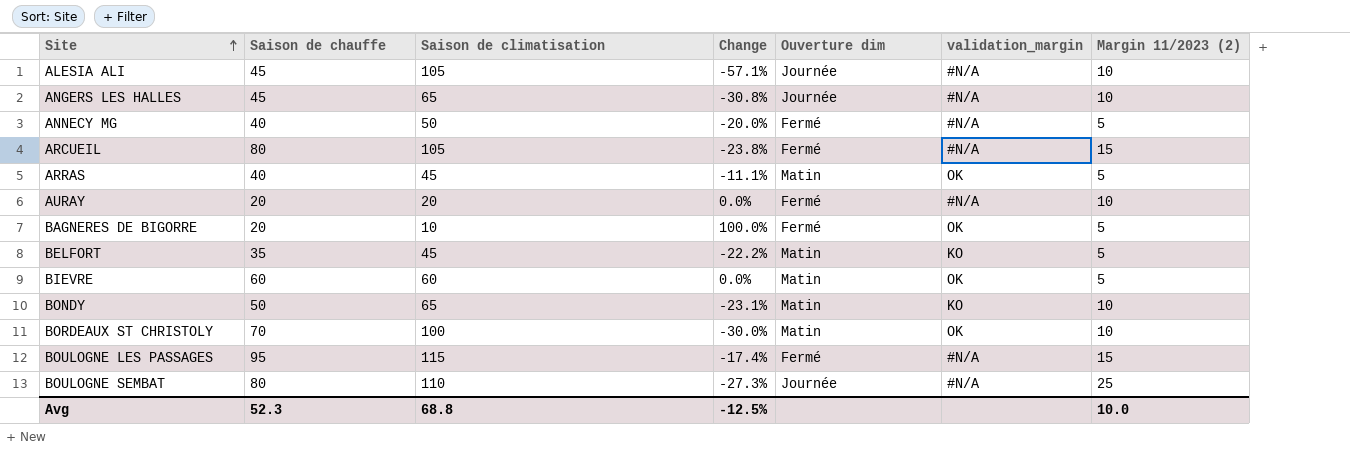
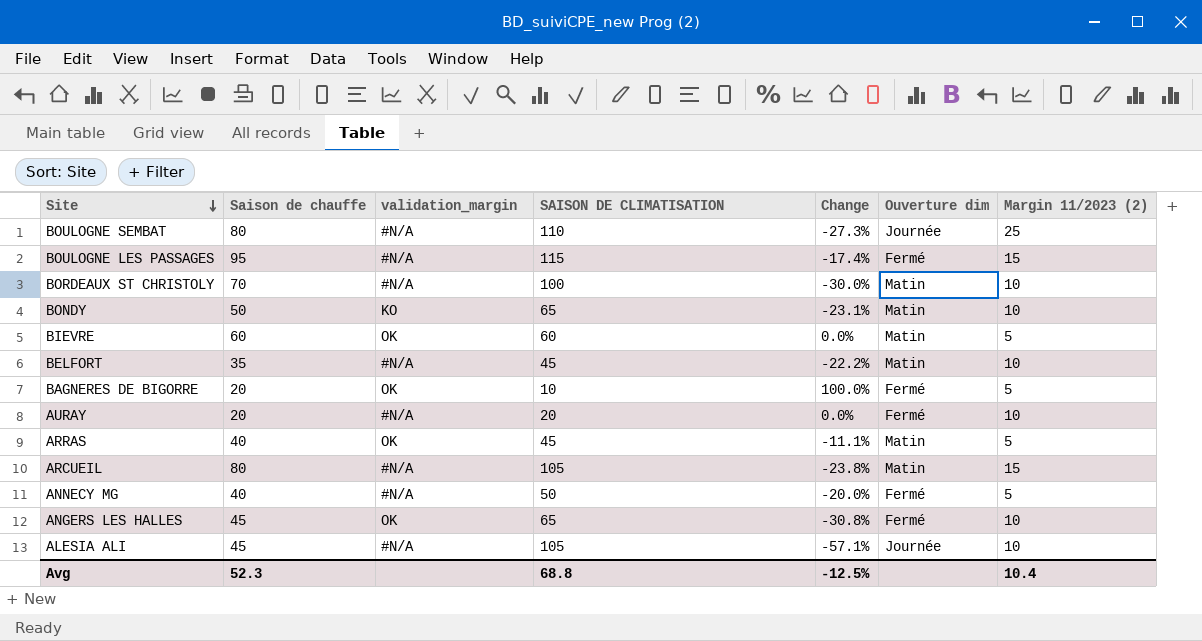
row order: Site ascending -> Site descending
column validation_margin | position: 6 -> 3
column name: Saison de climatisation -> SAISON DE CLIMATISATION
BORDEAUX ST CHRISTOLY | validation_margin: OK -> #N/A
BELFORT | validation_margin: KO -> #N/A
BELFORT | Margin 11/2023 (2): 5 -> 10
ARCUEIL | Ouverture dim: Fermé -> Matin
ANGERS LES HALLES | validation_margin: #N/A -> OK
ANGERS LES HALLES | Ouverture dim: Journée -> Fermé
Avg | Margin 11/2023 (2): 10.0 -> 10.4

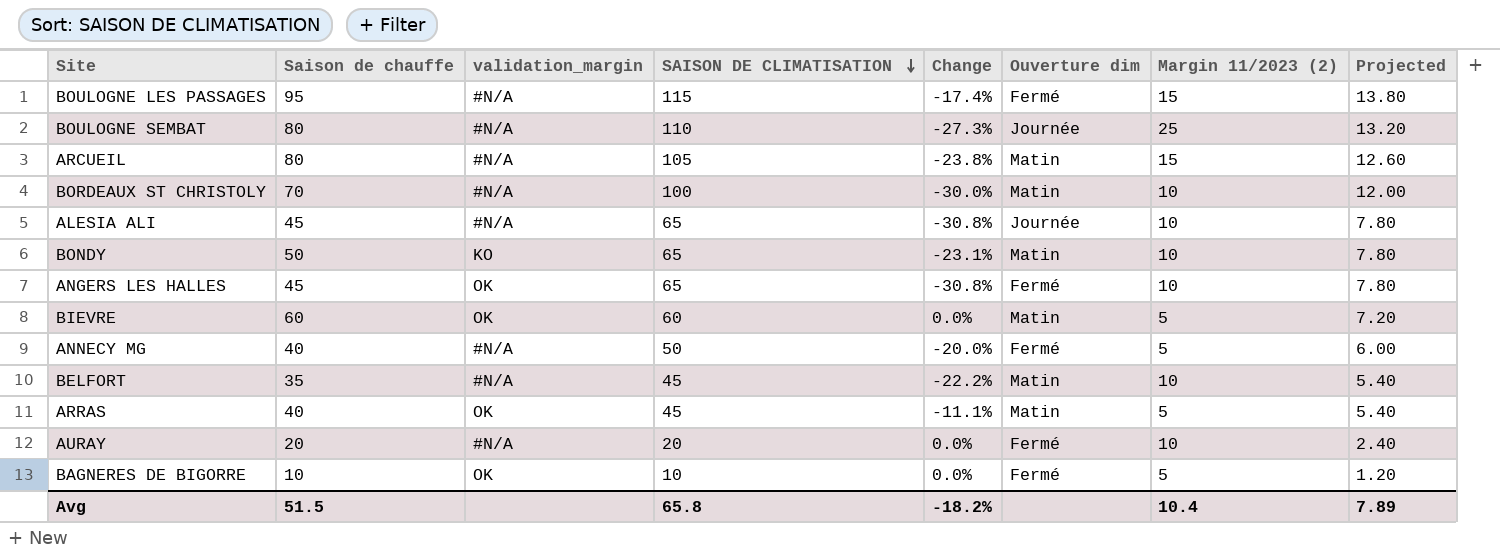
row order: Site descending -> SAISON DE CLIMATISATION descending
column Projected | formula: none -> [SAISON DE CLIMATISATION] * 0.12
ALESIA ALI | SAISON DE CLIMATISATION: 105 -> 65
ALESIA ALI | Change: -57.1% -> -30.8%
BAGNERES DE BIGORRE | Saison de chauffe: 20 -> 10
BAGNERES DE BIGORRE | Change: 100.0% -> 0.0%
Avg | Saison de chauffe: 52.3 -> 51.5
Avg | SAISON DE CLIMATISATION: 68.8 -> 65.8
Avg | Change: -12.5% -> -18.2%

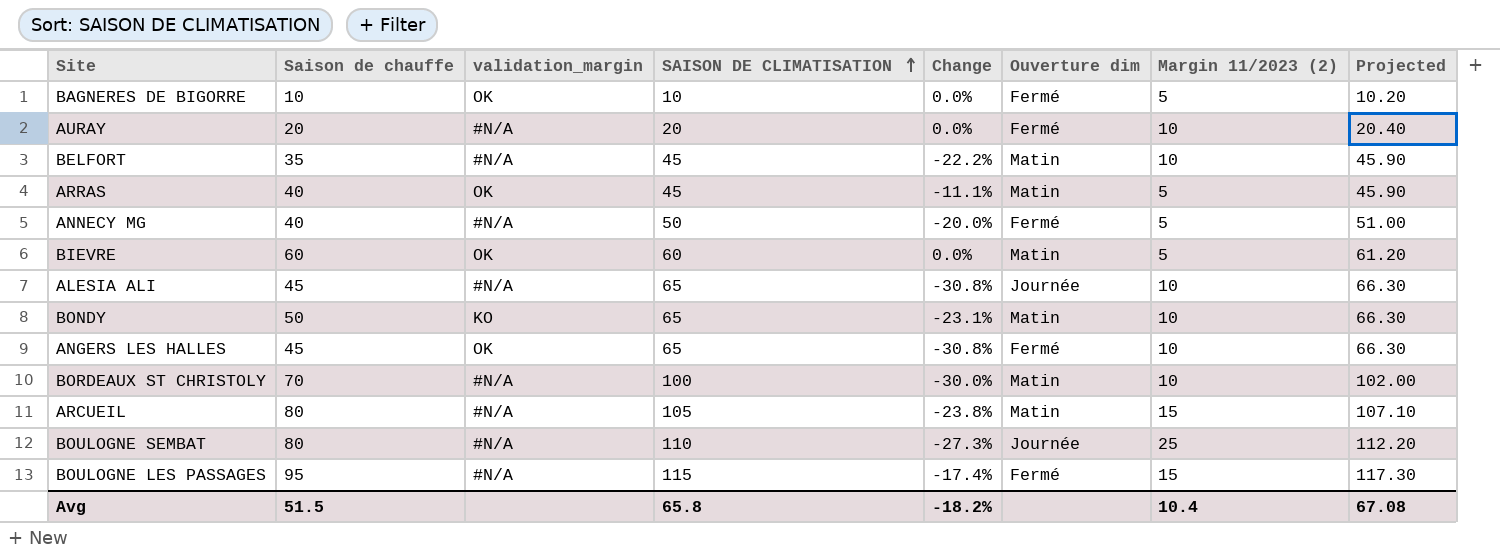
row order: SAISON DE CLIMATISATION descending -> SAISON DE CLIMATISATION ascending
column Projected | formula: [SAISON DE CLIMATISATION] * 0.12 -> [SAISON DE CLIMATISATION] * 1.02
Avg | Projected: 7.89 -> 67.08

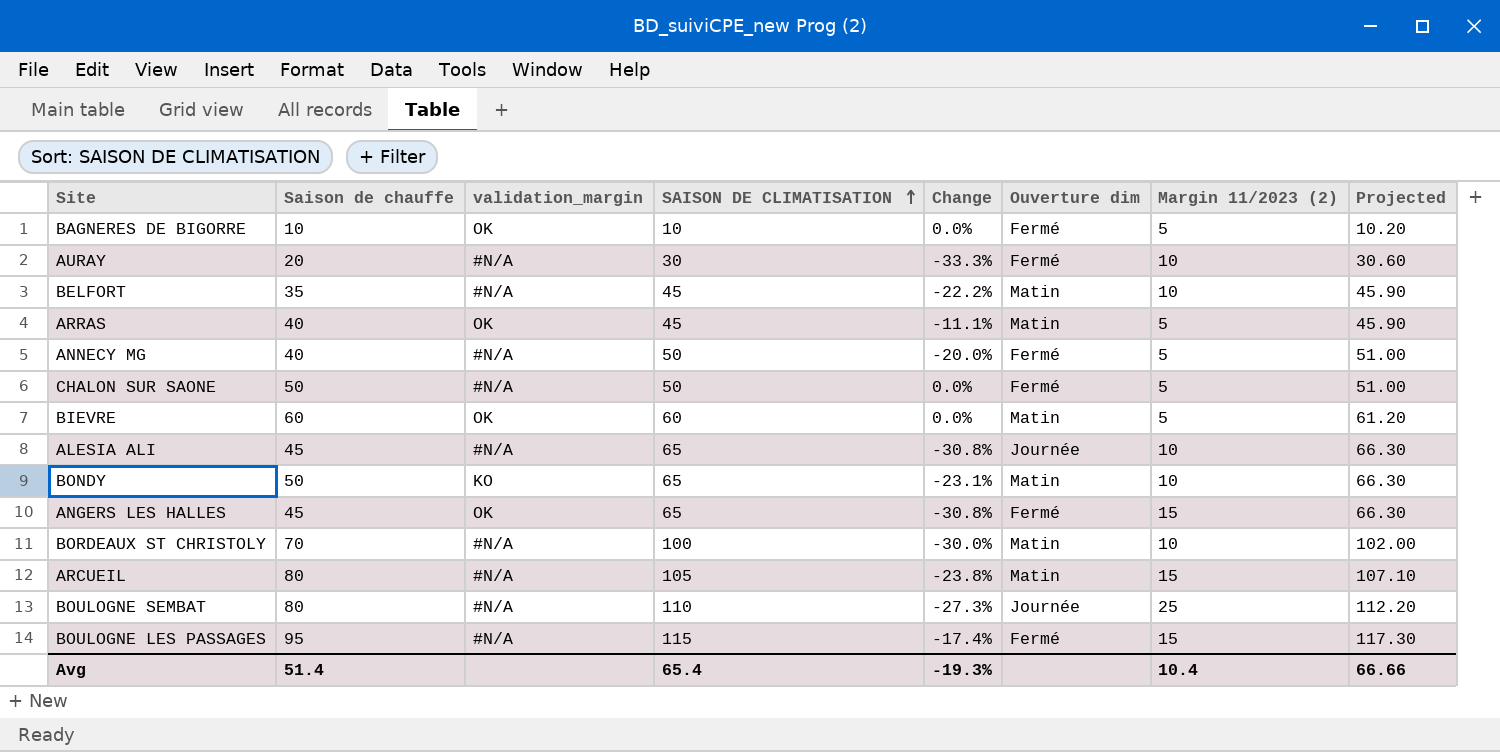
AURAY | SAISON DE CLIMATISATION: 20 -> 30
AURAY | Change: 0.0% -> -33.3%
AURAY | Projected: 20.40 -> 30.60
row CHALON SUR SAONE: none -> 50 | #N/A | 50 | 0.0% | Fermé | 5 | 51.00
ANGERS LES HALLES | Margin 11/2023 (2): 10 -> 15
Avg | Saison de chauffe: 51.5 -> 51.4
Avg | SAISON DE CLIMATISATION: 65.8 -> 65.4
Avg | Change: -18.2% -> -19.3%
Avg | Projected: 67.08 -> 66.66

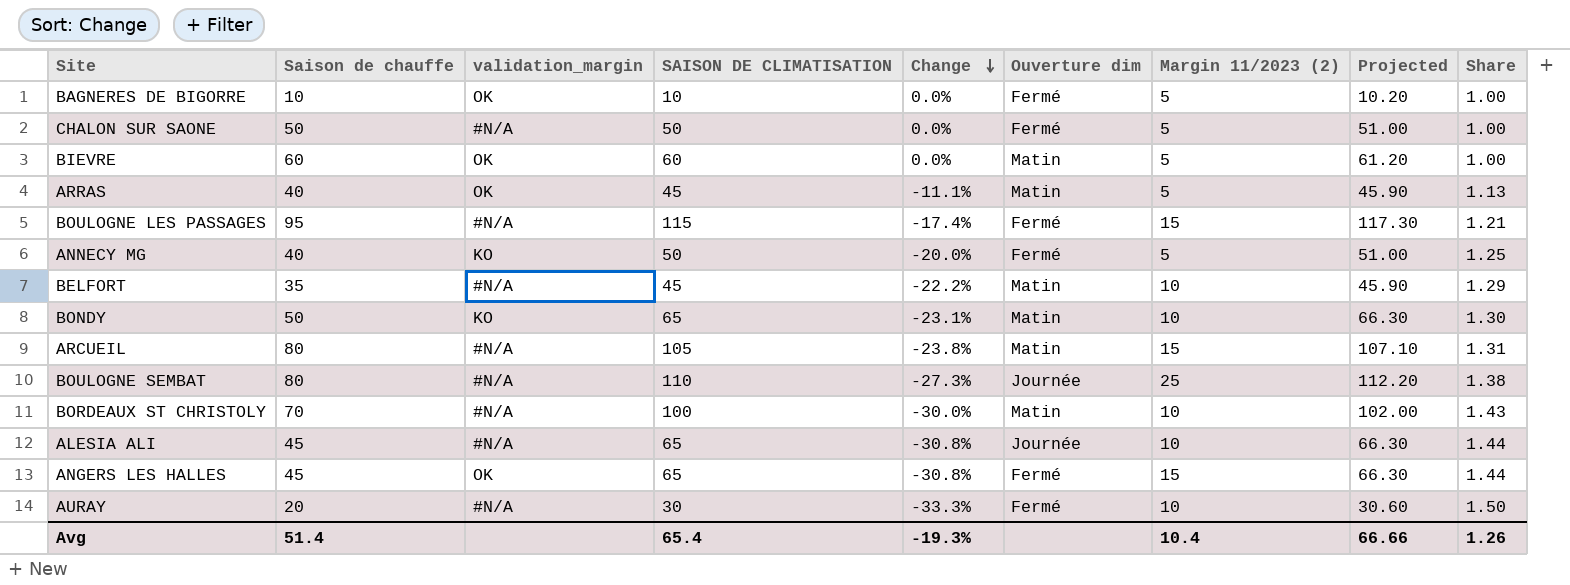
row order: SAISON DE CLIMATISATION ascending -> Change descending
column Share | formula: none -> [SAISON DE CLIMATISATION] / [Saison de chauffe]
ANNECY MG | validation_margin: #N/A -> KO

